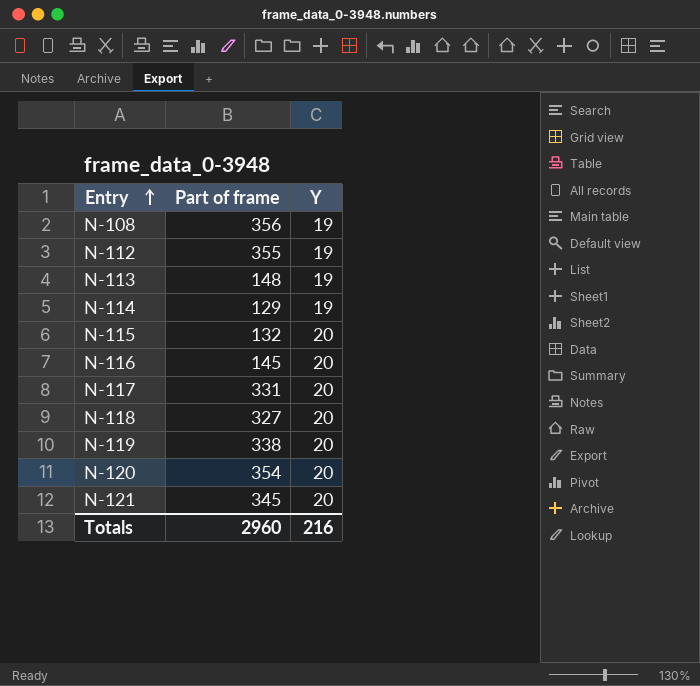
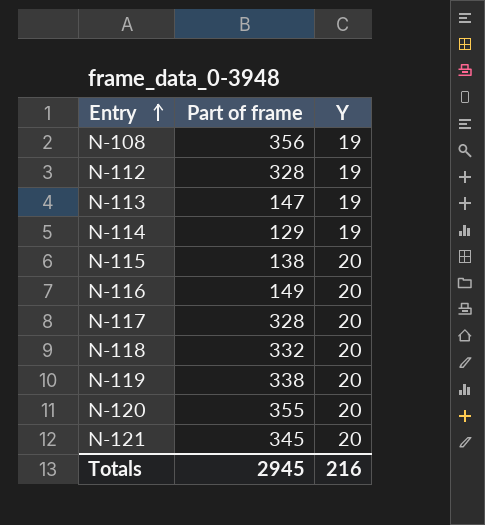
N-112 | Part of frame: 355 -> 328
N-113 | Part of frame: 148 -> 147
N-115 | Part of frame: 132 -> 138
N-116 | Part of frame: 145 -> 149
N-117 | Part of frame: 331 -> 328
N-118 | Part of frame: 327 -> 332
N-120 | Part of frame: 354 -> 355
Totals | Part of frame: 2960 -> 2945

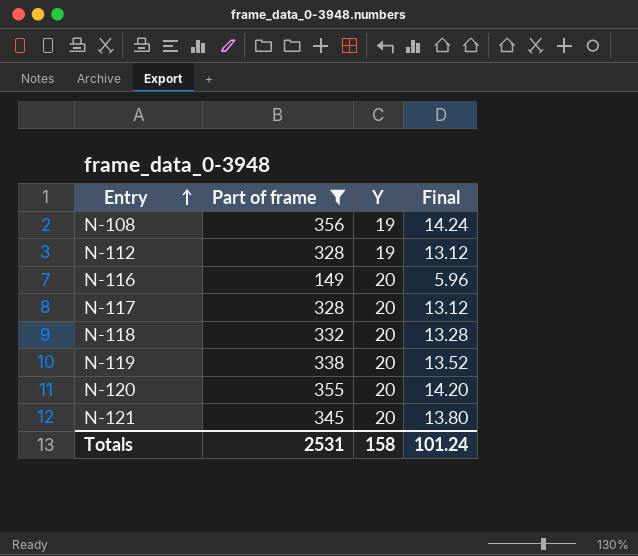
filter: none -> Part of frame >= 149
column Final | formula: none -> [Part of frame] * 0.04
Totals | Part of frame: 2945 -> 2531
Totals | Y: 216 -> 158

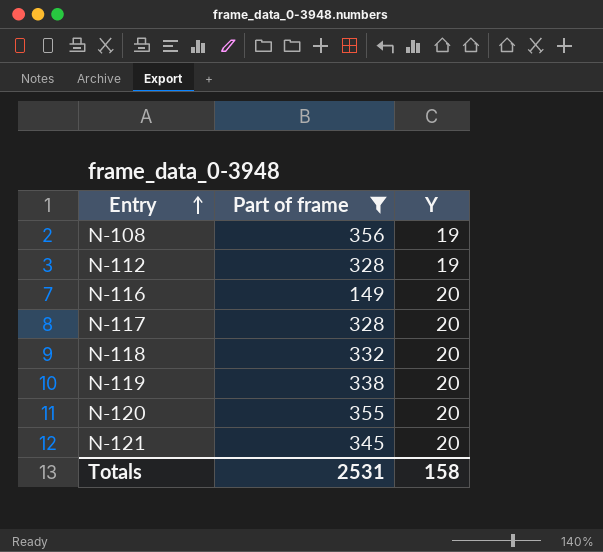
column Final | formula: [Part of frame] * 0.04 -> none

